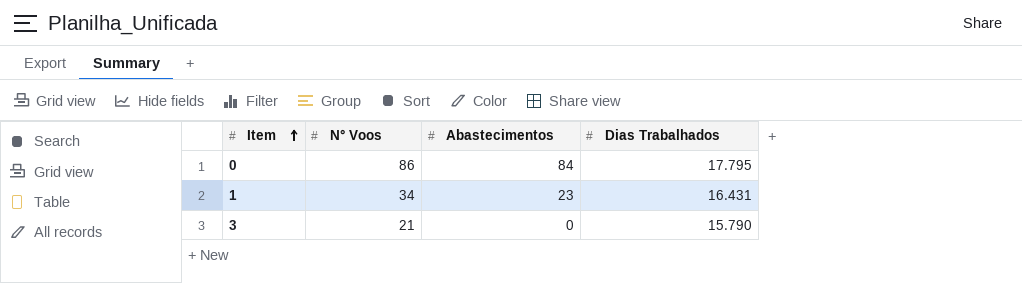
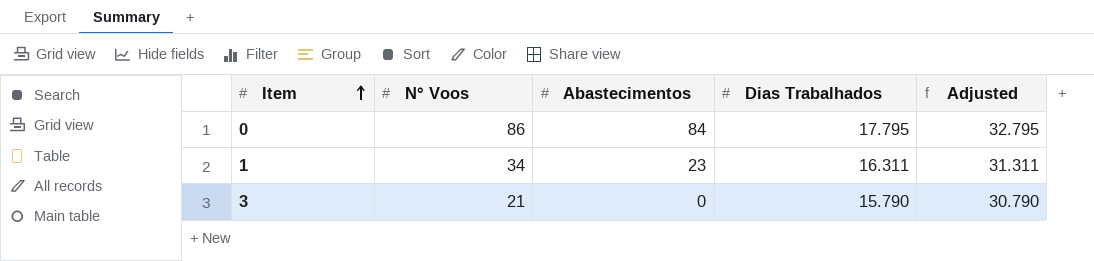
column Adjusted | formula: none -> [Dias Trabalhados] + 15
1 | Dias Trabalhados: 16.431 -> 16.311

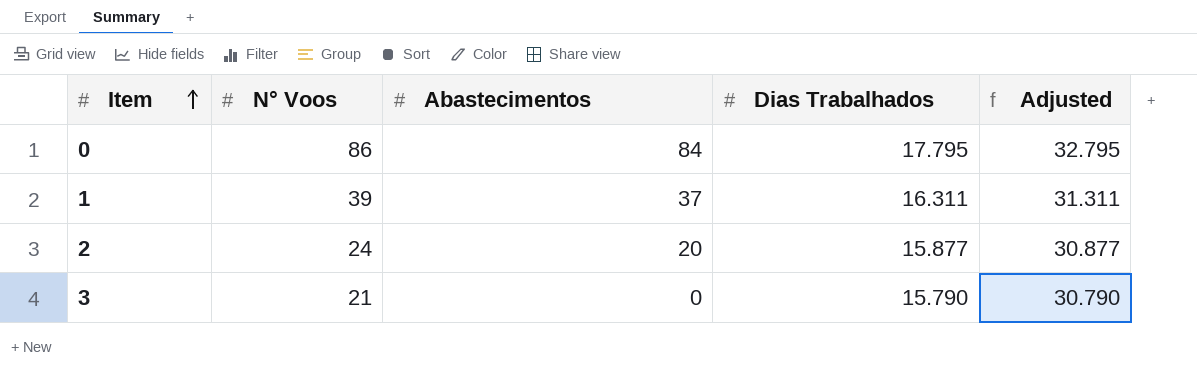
1 | N° Voos: 34 -> 39
1 | Abastecimentos: 23 -> 37
row 2: none -> 24 | 20 | 15.877 | 30.877

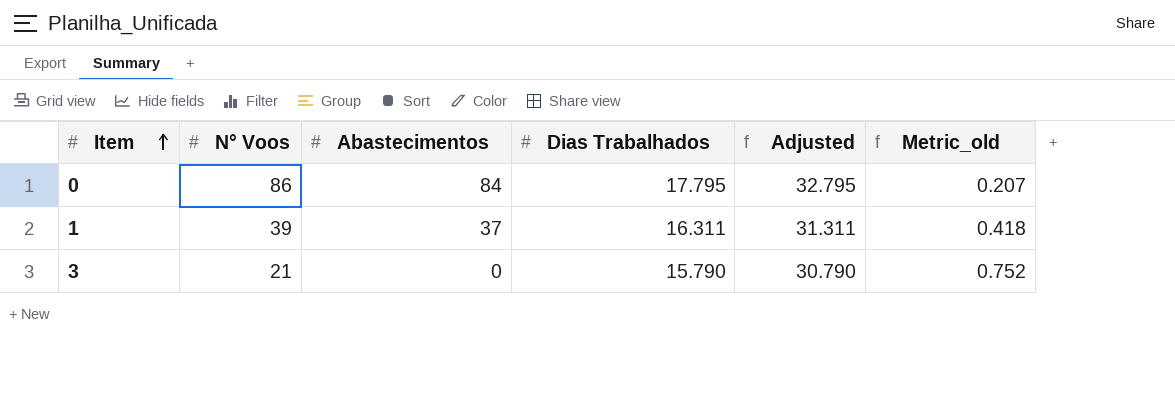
column Metric_old | formula: none -> [Dias Trabalhados] / [N° Voos]
row 2: 24 | 20 | 15.877 | 30.877 -> none

